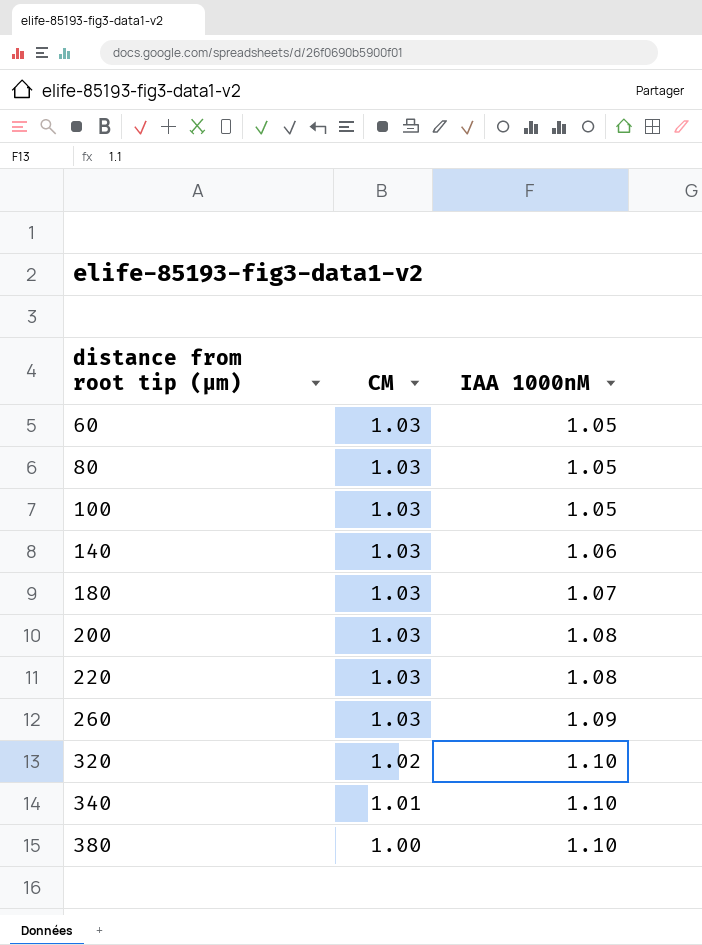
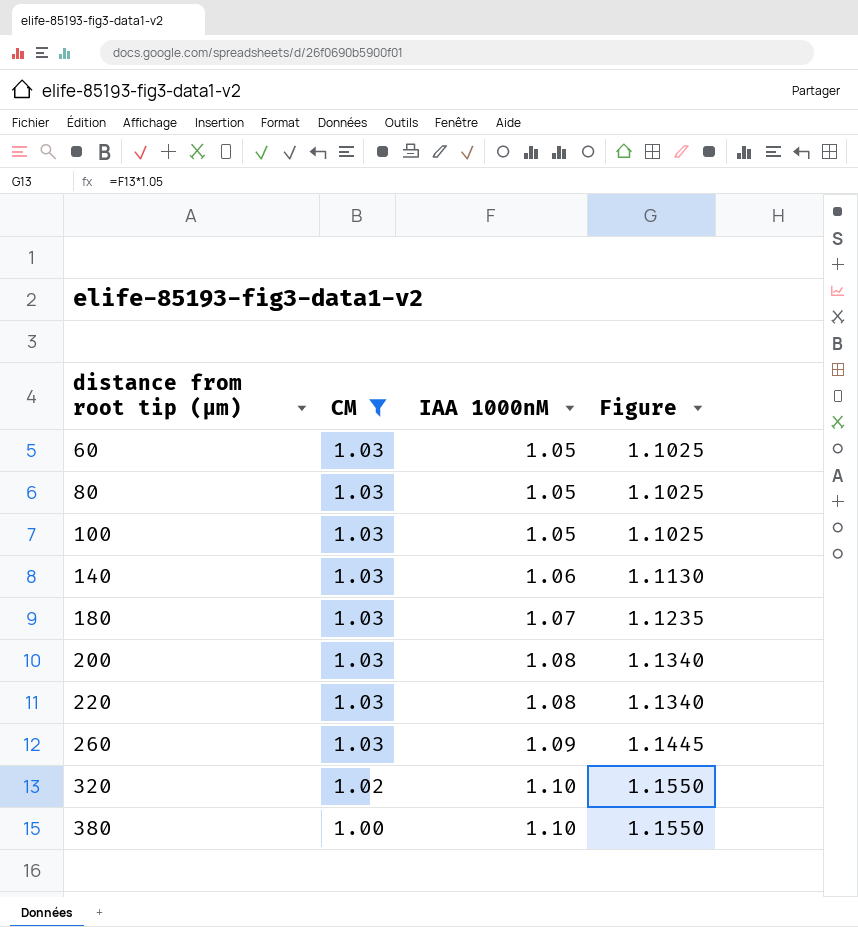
filter: none -> CM != 1.01
column Figure | formula: none -> [IAA 1000nM] * 1.05

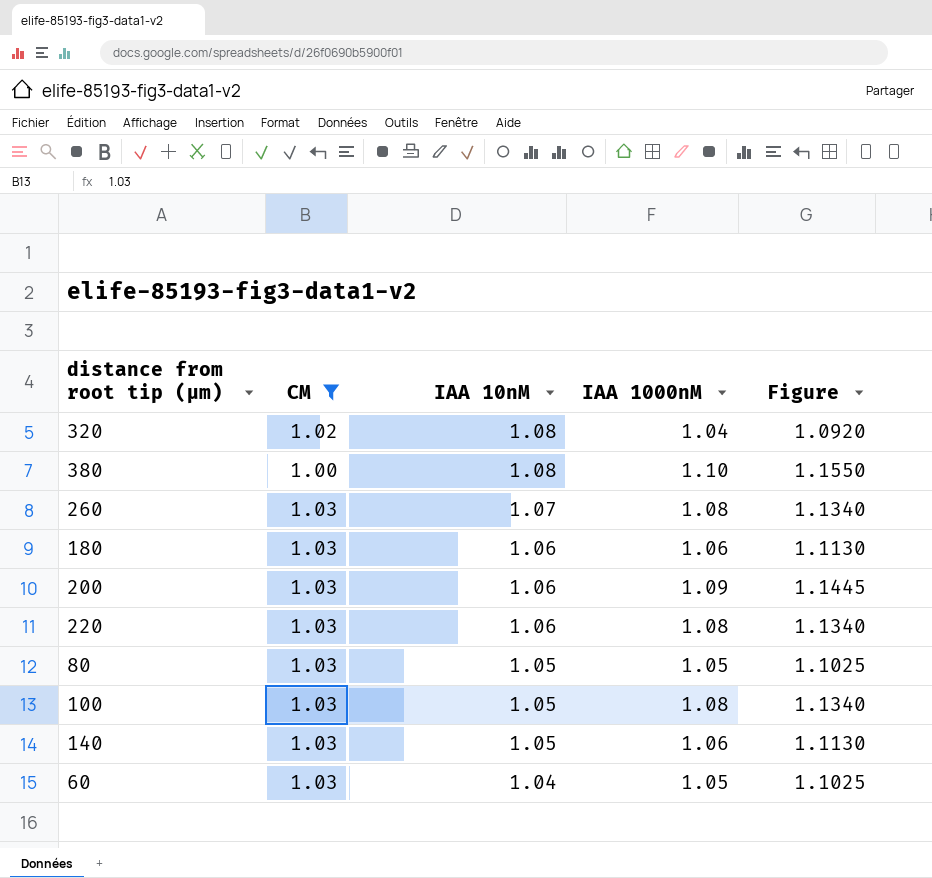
row order: distance from root tip (µm) ascending -> IAA 10nM descending
column IAA 10nM | position: none -> 3
320 | IAA 1000nM: 1.10 -> 1.04
320 | Figure: 1.1550 -> 1.0920
260 | IAA 1000nM: 1.09 -> 1.08
260 | Figure: 1.1445 -> 1.1340
180 | IAA 1000nM: 1.07 -> 1.06
180 | Figure: 1.1235 -> 1.1130
200 | IAA 1000nM: 1.08 -> 1.09
200 | Figure: 1.1340 -> 1.1445
100 | IAA 1000nM: 1.05 -> 1.08
100 | Figure: 1.1025 -> 1.1340

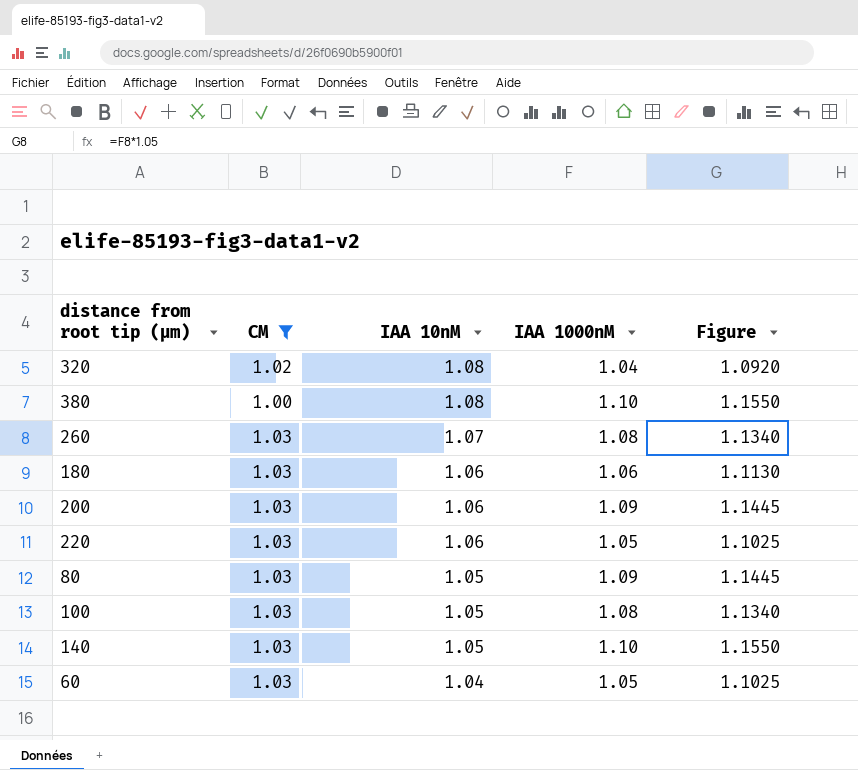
220 | IAA 1000nM: 1.08 -> 1.05
220 | Figure: 1.1340 -> 1.1025
80 | IAA 1000nM: 1.05 -> 1.09
80 | Figure: 1.1025 -> 1.1445
140 | IAA 1000nM: 1.06 -> 1.10
140 | Figure: 1.1130 -> 1.1550

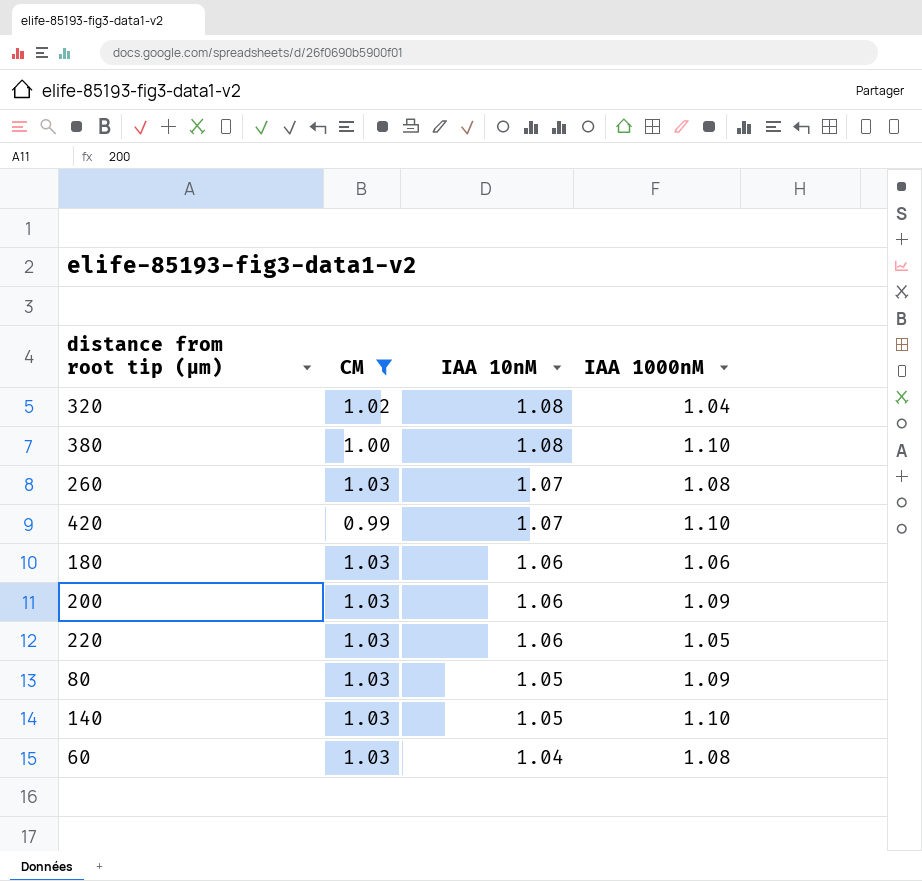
column Figure | formula: [IAA 1000nM] * 1.05 -> none
row 100: 1.03 | 1.05 | 1.08 | 1.1340 -> none
row 420: none -> 0.99 | 1.07 | 1.10
60 | IAA 1000nM: 1.05 -> 1.08

